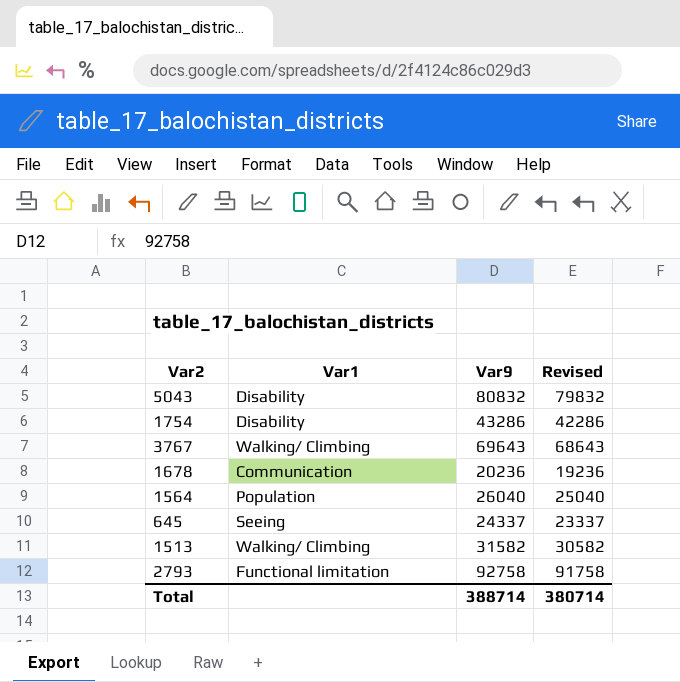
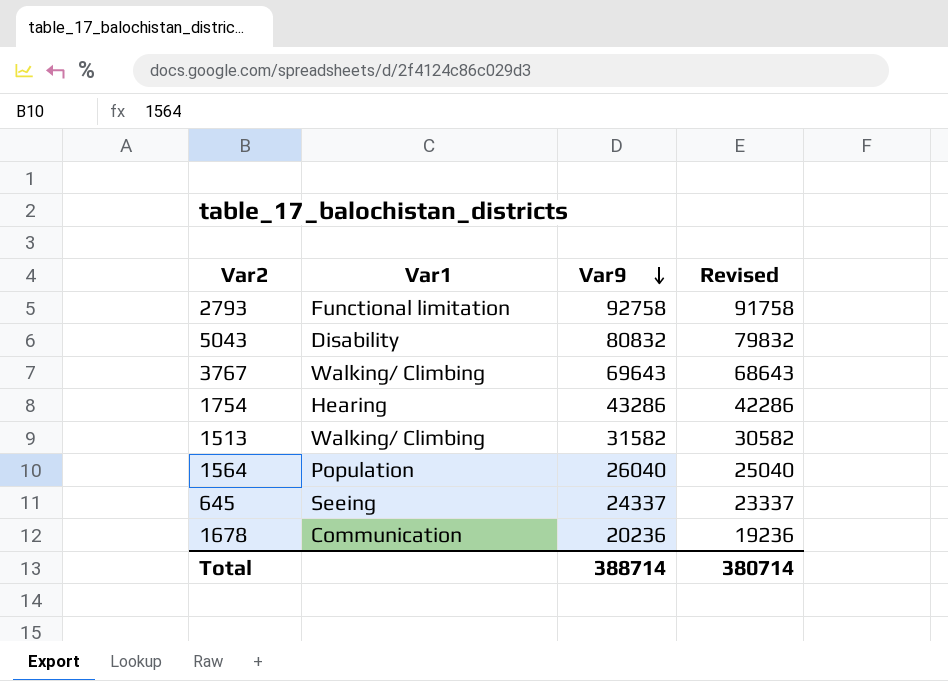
row order: none -> Var9 descending
1754 | Var1: Disability -> Hearing

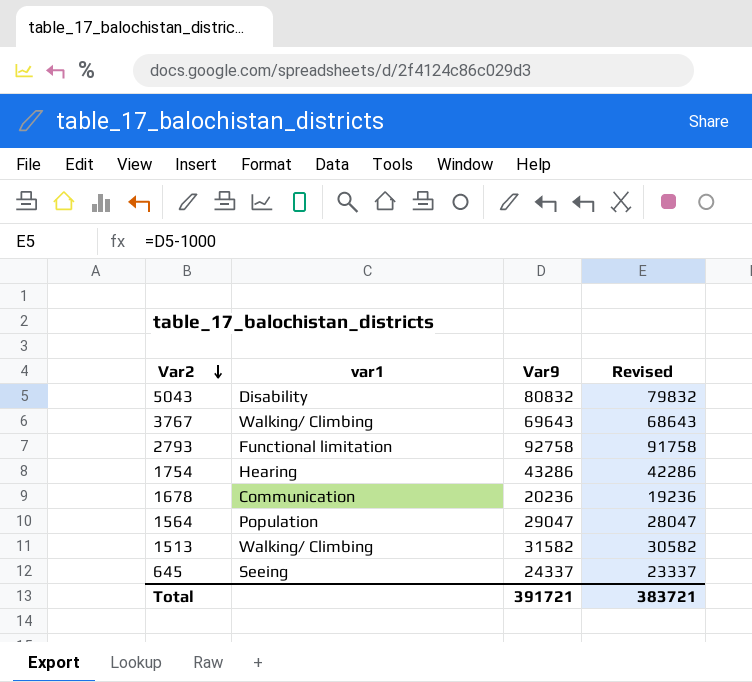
row order: Var9 descending -> Var2 descending
column name: Var1 -> var1
1564 | Var9: 26040 -> 29047
1564 | Revised: 25040 -> 28047
Total | Var9: 388714 -> 391721
Total | Revised: 380714 -> 383721

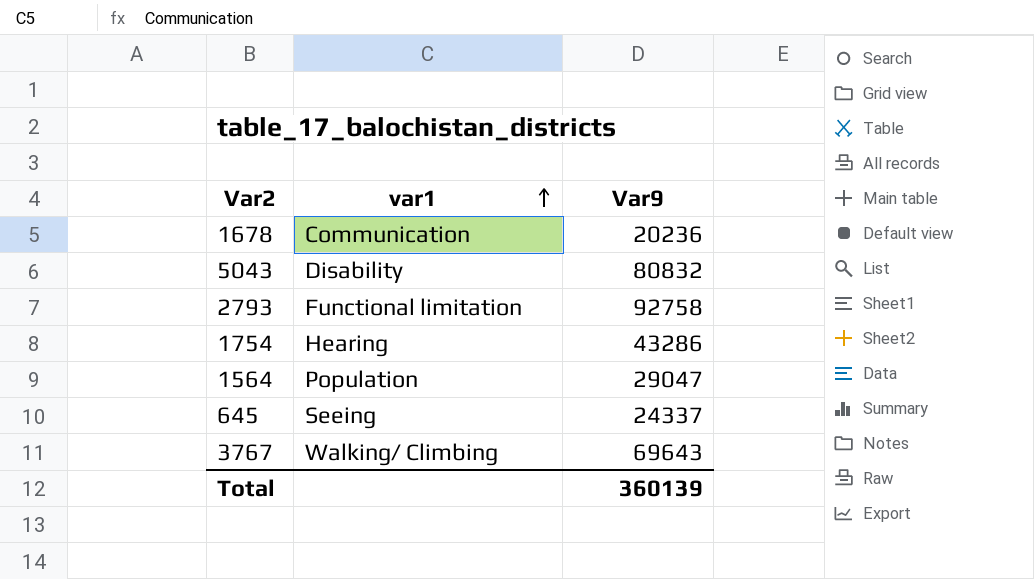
row order: Var2 descending -> var1 ascending
column Revised | formula: [Var9] - 1000 -> none
row 1513: Walking/ Climbing | 31582 | 30582 -> none
Total | Var9: 391721 -> 360139

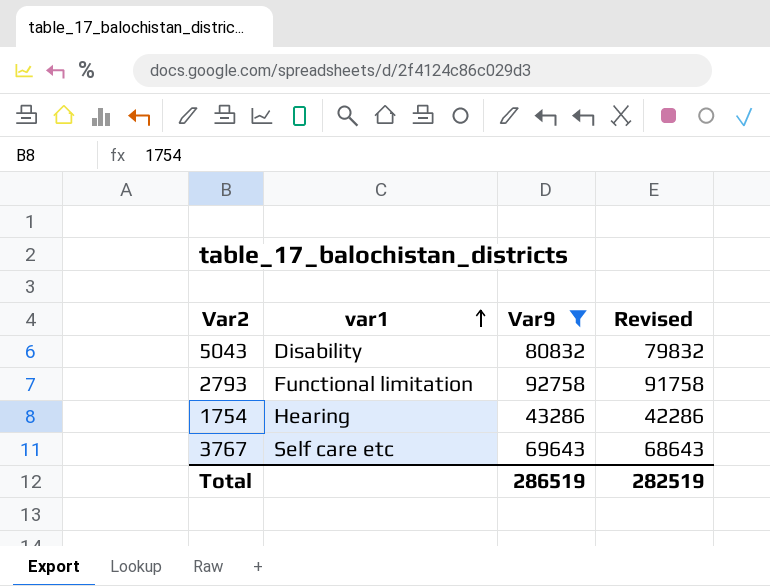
filter: none -> Var9 >= 43286
column Revised | formula: none -> [Var9] - 1000
3767 | var1: Walking/ Climbing -> Self care etc
Total | Var9: 360139 -> 286519

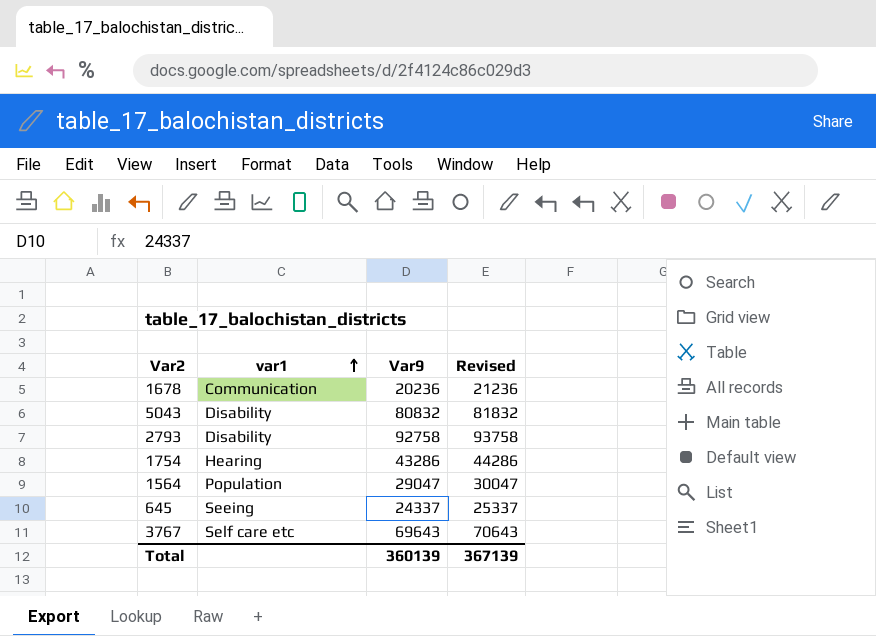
filter: Var9 >= 43286 -> none
column Revised | formula: [Var9] - 1000 -> [Var9] + 1000
2793 | var1: Functional limitation -> Disability
Total | Var9: 286519 -> 360139
Total | Revised: 282519 -> 367139

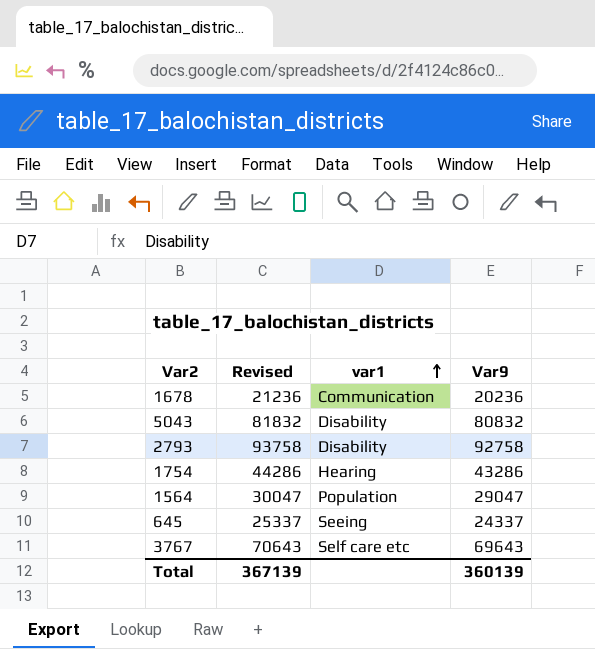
column Revised | position: 4 -> 2

